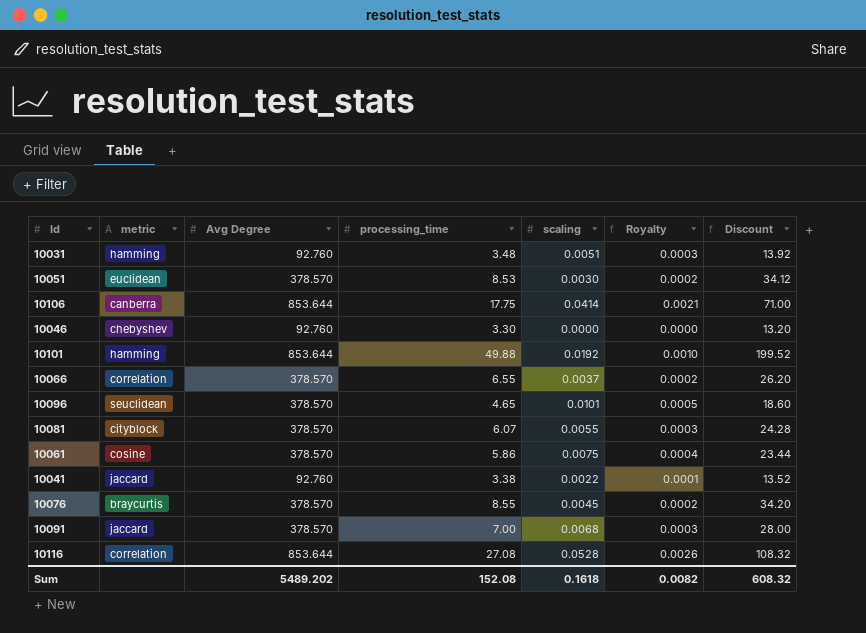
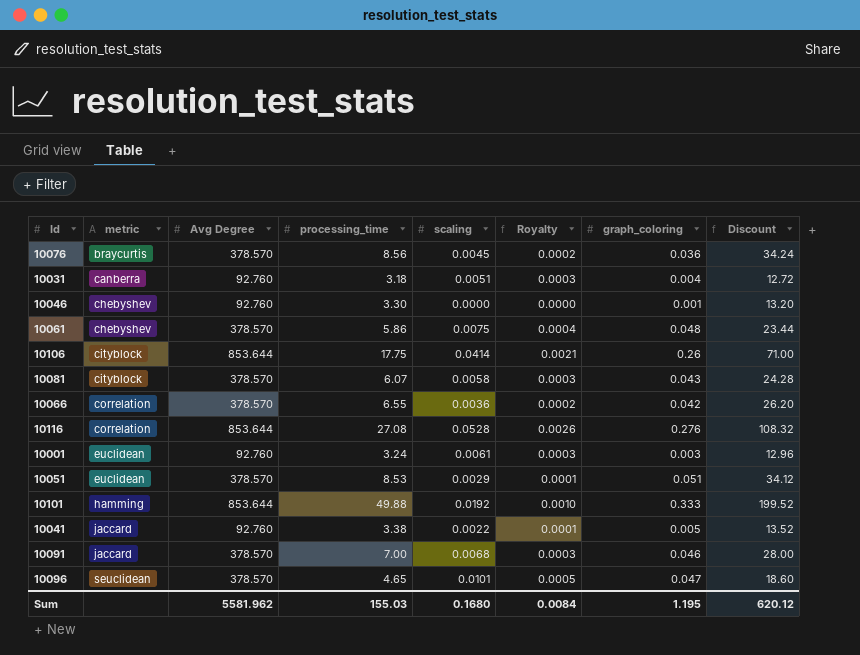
row order: none -> metric ascending
column graph_coloring | position: none -> 7
10076 | processing_time: 8.55 -> 8.56
10076 | Discount: 34.20 -> 34.24
10031 | metric: hamming -> canberra
10031 | processing_time: 3.48 -> 3.18
10031 | Discount: 13.92 -> 12.72
10061 | metric: cosine -> chebyshev
10106 | metric: canberra -> cityblock
10081 | scaling: 0.0055 -> 0.0058
10066 | scaling: 0.0037 -> 0.0036
row 10001: none -> euclidean | 92.760 | 3.24 | 0.0061 | 0.0003 | 0.003 | 12.96
10051 | scaling: 0.0030 -> 0.0029
10051 | Royalty: 0.0002 -> 0.0001
Sum | Avg Degree: 5489.202 -> 5581.962
Sum | processing_time: 152.08 -> 155.03
Sum | scaling: 0.1618 -> 0.1680
Sum | Royalty: 0.0082 -> 0.0084
Sum | Discount: 608.32 -> 620.12

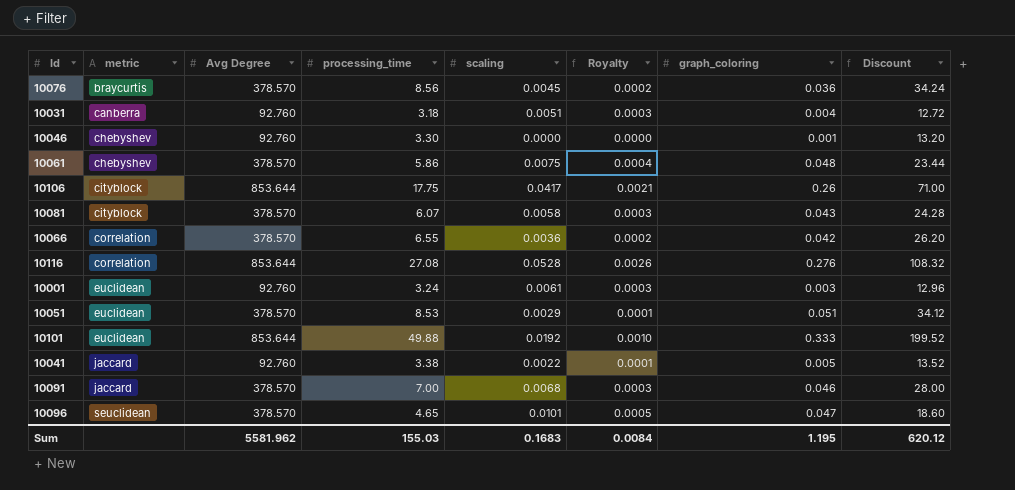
10106 | scaling: 0.0414 -> 0.0417
10101 | metric: hamming -> euclidean
Sum | scaling: 0.1680 -> 0.1683

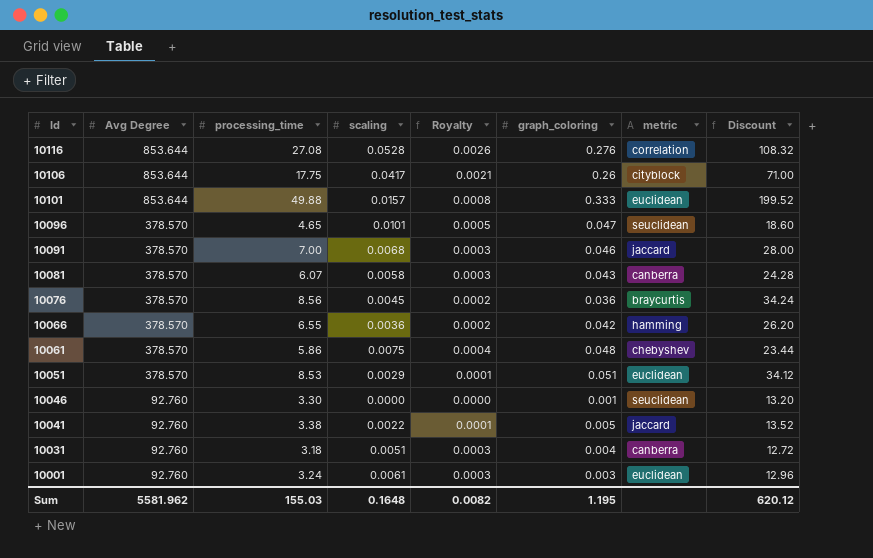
row order: metric ascending -> Id descending
column metric | position: 2 -> 7
10101 | scaling: 0.0192 -> 0.0157
10101 | Royalty: 0.0010 -> 0.0008
10081 | metric: cityblock -> canberra
10066 | metric: correlation -> hamming
10046 | metric: chebyshev -> seuclidean
Sum | scaling: 0.1683 -> 0.1648
Sum | Royalty: 0.0084 -> 0.0082

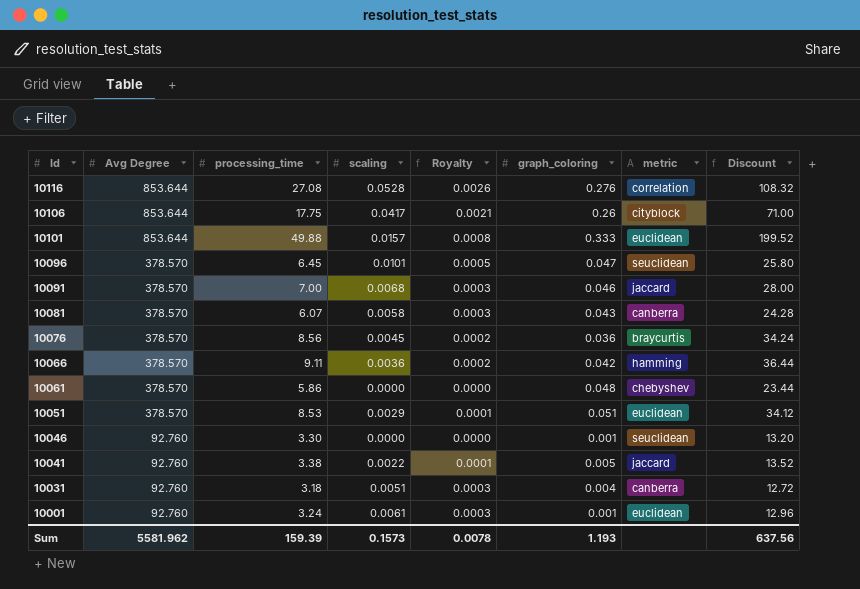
10096 | processing_time: 4.65 -> 6.45
10096 | Discount: 18.60 -> 25.80
10066 | processing_time: 6.55 -> 9.11
10066 | Discount: 26.20 -> 36.44
10061 | scaling: 0.0075 -> 0.0000
10061 | Royalty: 0.0004 -> 0.0000
10001 | graph_coloring: 0.003 -> 0.001
Sum | processing_time: 155.03 -> 159.39
Sum | scaling: 0.1648 -> 0.1573
Sum | Royalty: 0.0082 -> 0.0078
Sum | graph_coloring: 1.195 -> 1.193
Sum | Discount: 620.12 -> 637.56

